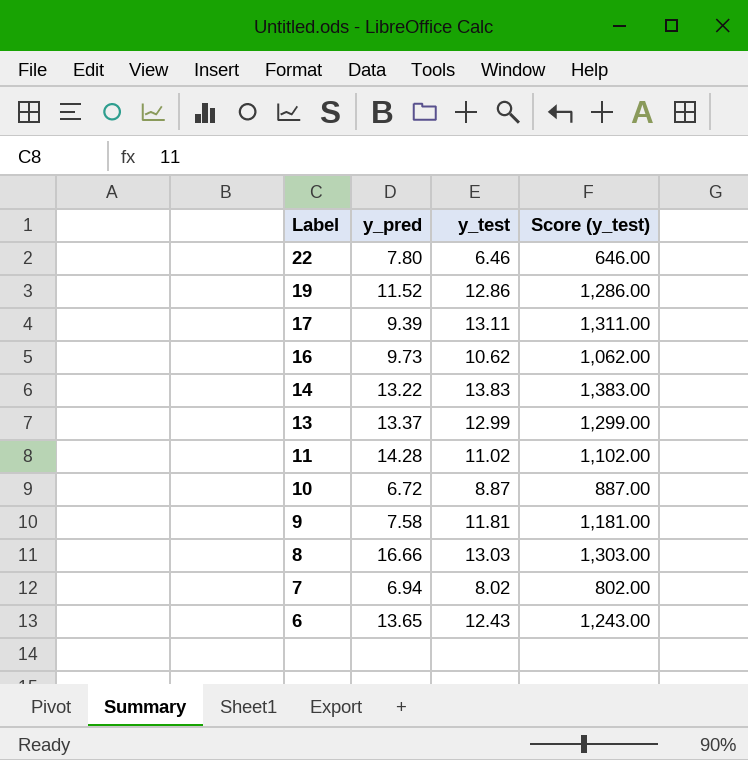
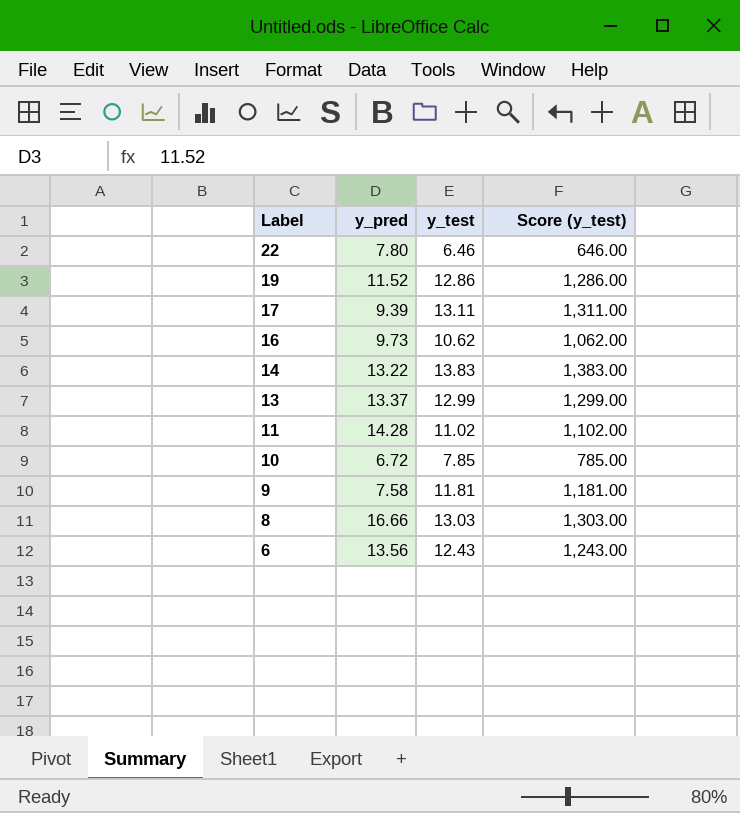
row 7: 6.94 | 8.02 | 802.00 -> none
10 | y_test: 8.87 -> 7.85
10 | Score (y_test): 887.00 -> 785.00
6 | y_pred: 13.65 -> 13.56

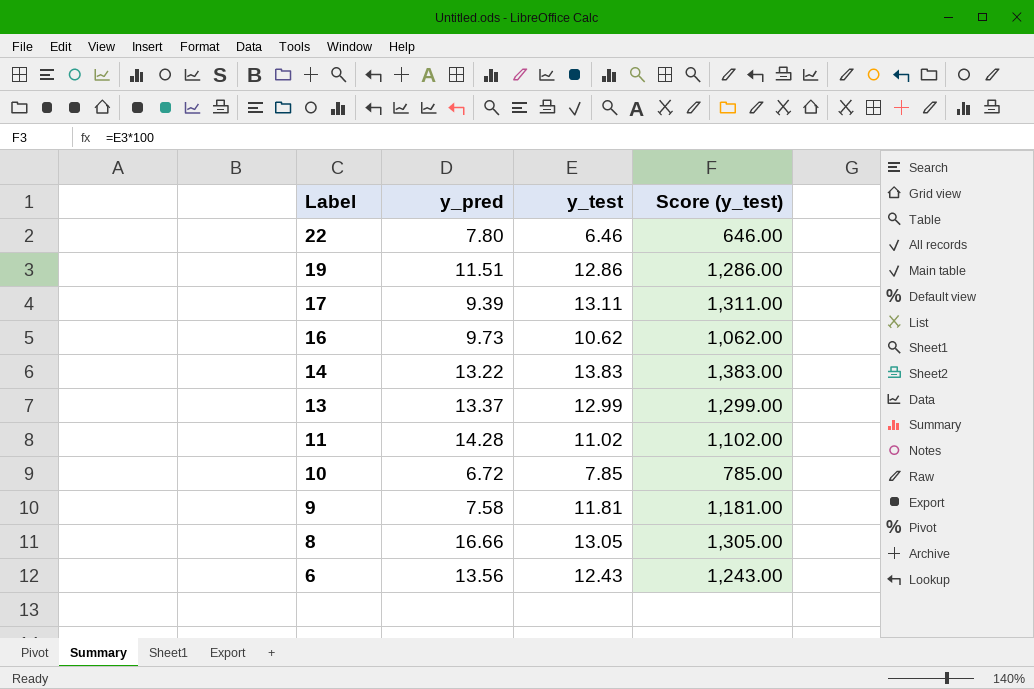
19 | y_pred: 11.52 -> 11.51
8 | y_test: 13.03 -> 13.05
8 | Score (y_test): 1,303.00 -> 1,305.00

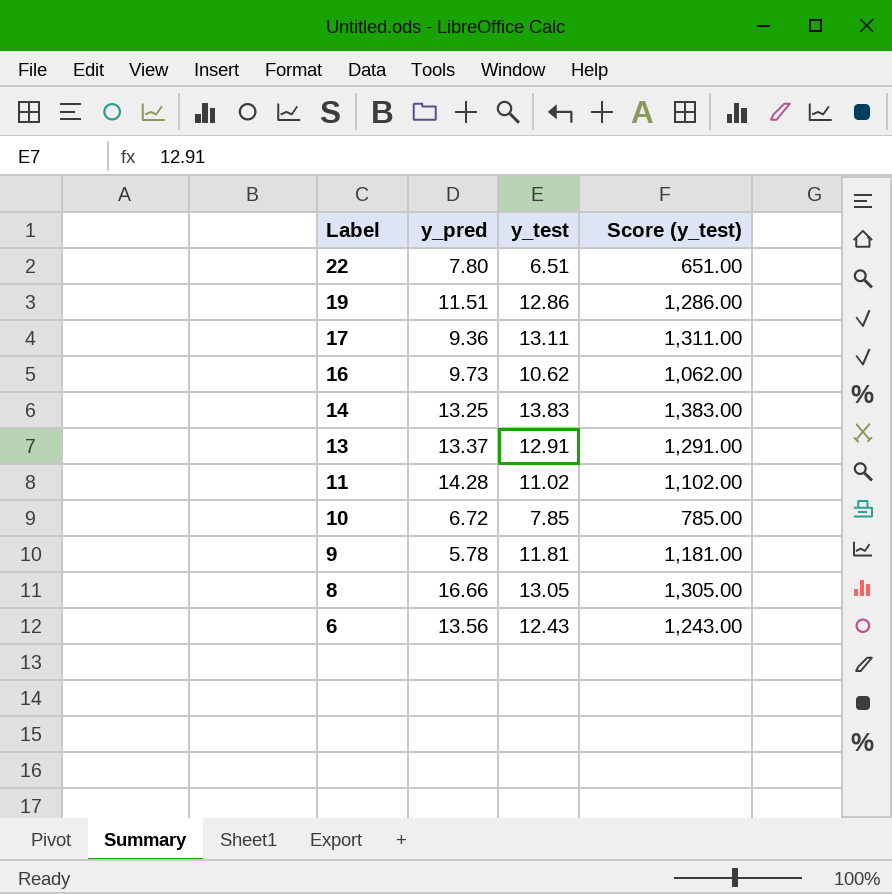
22 | y_test: 6.46 -> 6.51
22 | Score (y_test): 646.00 -> 651.00
17 | y_pred: 9.39 -> 9.36
14 | y_pred: 13.22 -> 13.25
13 | y_test: 12.99 -> 12.91
13 | Score (y_test): 1,299.00 -> 1,291.00
9 | y_pred: 7.58 -> 5.78

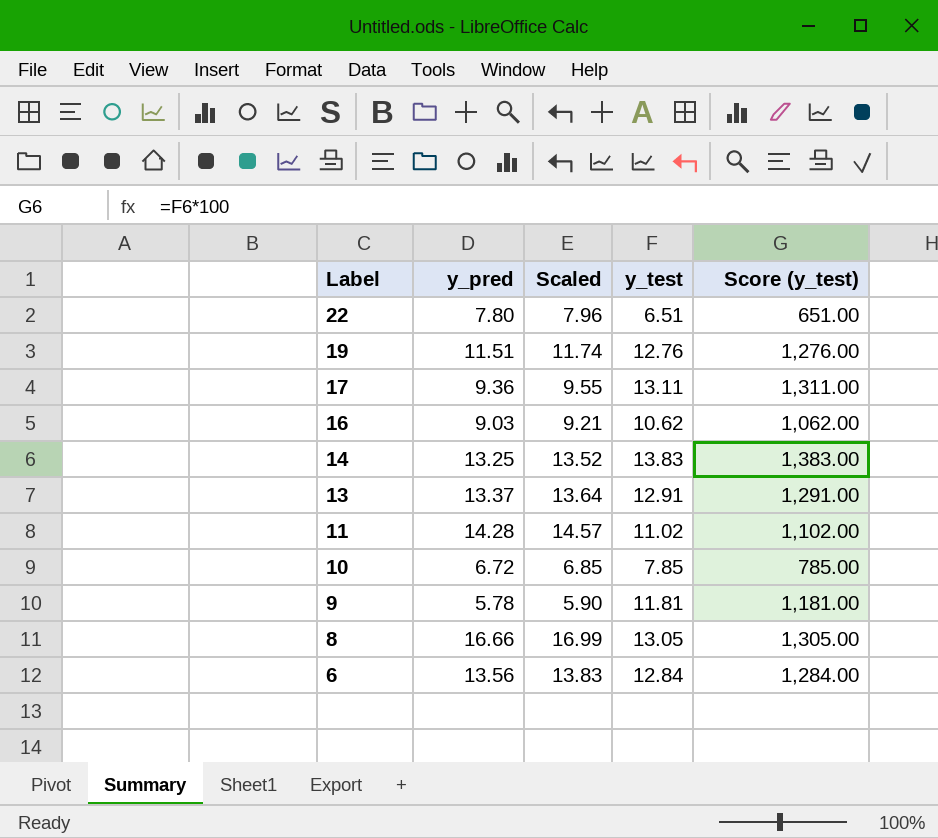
column Scaled | formula: none -> [y_pred] * 1.02
19 | y_test: 12.86 -> 12.76
19 | Score (y_test): 1,286.00 -> 1,276.00
16 | y_pred: 9.73 -> 9.03
6 | y_test: 12.43 -> 12.84
6 | Score (y_test): 1,243.00 -> 1,284.00

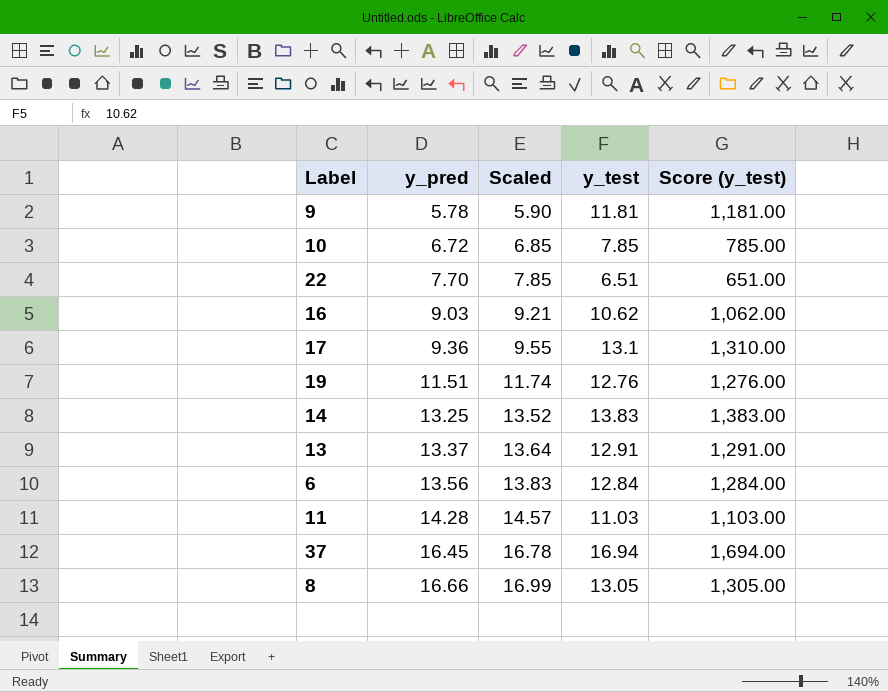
row order: Label descending -> y_pred ascending
22 | y_pred: 7.80 -> 7.70
22 | Scaled: 7.96 -> 7.85
17 | y_test: 13.11 -> 13.1
17 | Score (y_test): 1,311.00 -> 1,310.00
11 | y_test: 11.02 -> 11.03
11 | Score (y_test): 1,102.00 -> 1,103.00
row 37: none -> 16.45 | 16.78 | 16.94 | 1,694.00

